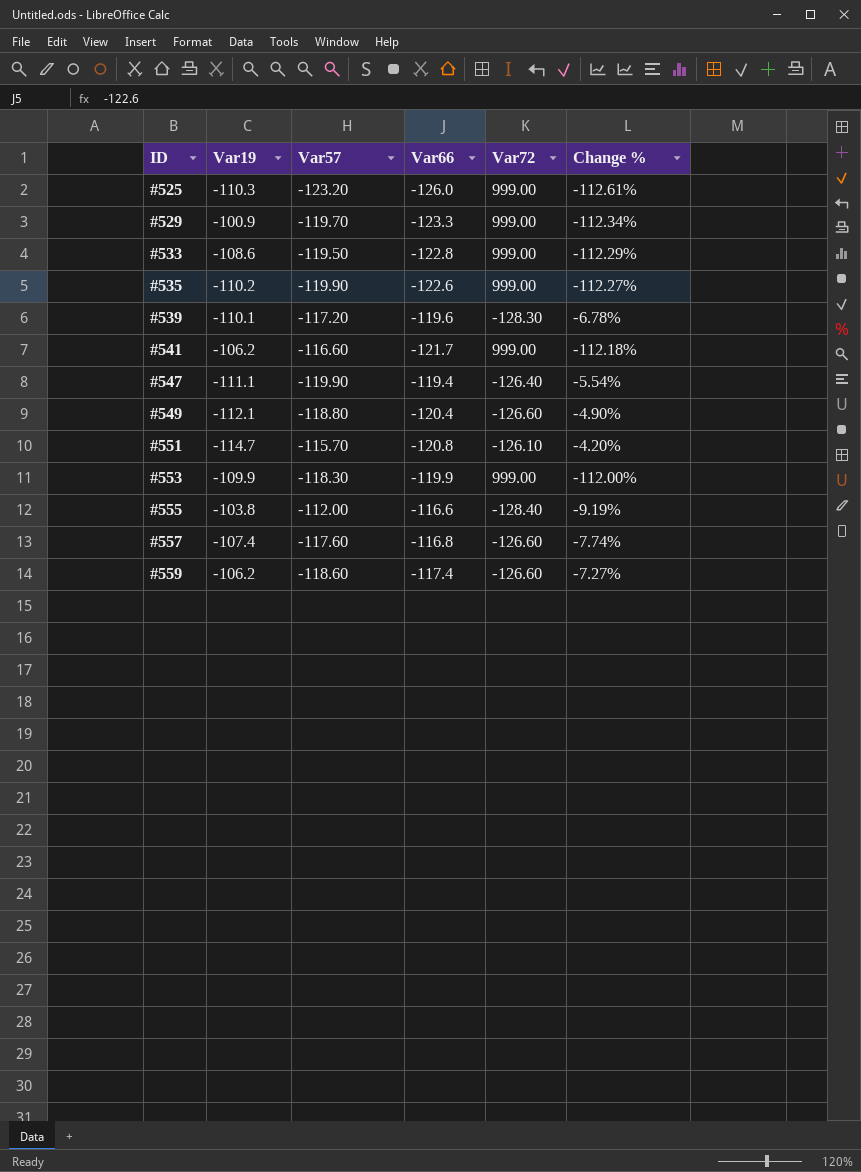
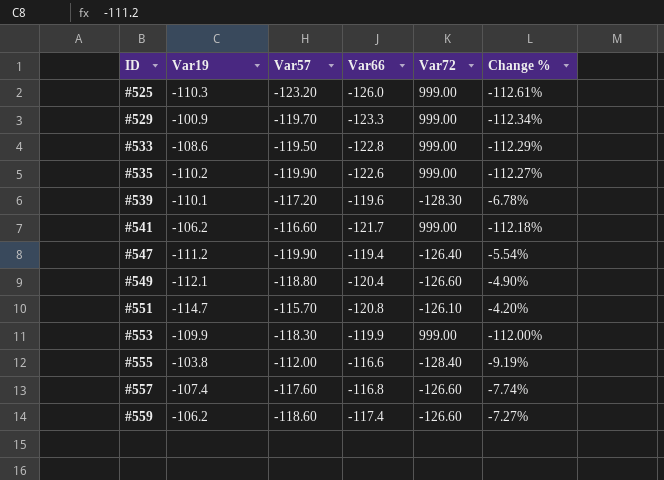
#547 | Var19: -111.1 -> -111.2

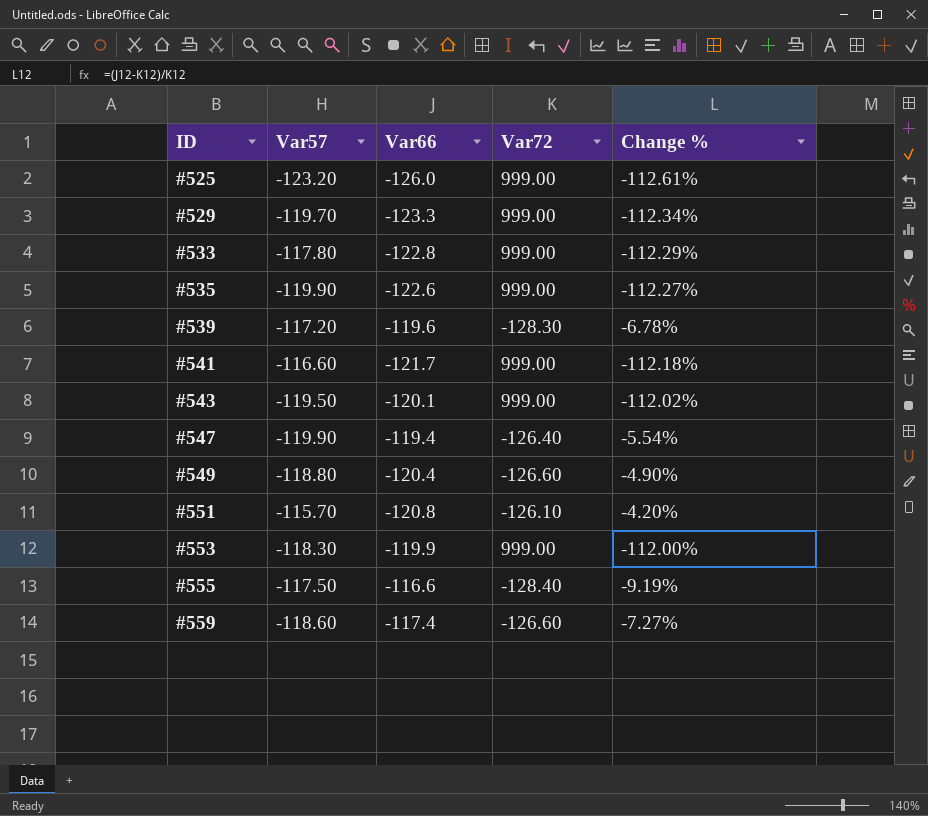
column Var19 | position: 2 -> none
row #557: -107.4 | -117.60 | -116.8 | -126.60 | -7.74% -> none
#533 | Var57: -119.50 -> -117.80
row #543: none -> -119.50 | -120.1 | 999.00 | -112.02%
#555 | Var57: -112.00 -> -117.50

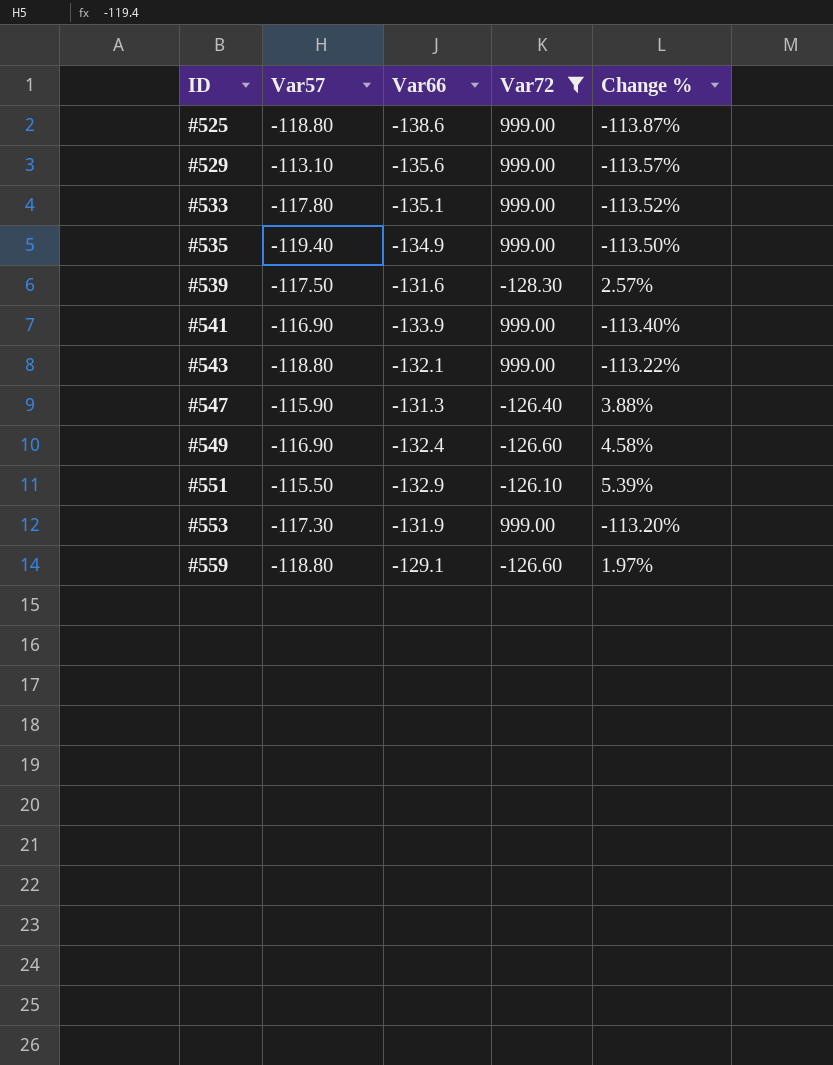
filter: none -> Var72 != -128.40
#525 | Var57: -123.20 -> -118.80
#525 | Var66: -126.0 -> -138.6
#525 | Change %: -112.61% -> -113.87%
#529 | Var57: -119.70 -> -113.10
#529 | Var66: -123.3 -> -135.6
#529 | Change %: -112.34% -> -113.57%
#533 | Var66: -122.8 -> -135.1
#533 | Change %: -112.29% -> -113.52%
#535 | Var57: -119.90 -> -119.40
#535 | Var66: -122.6 -> -134.9
#535 | Change %: -112.27% -> -113.50%
#539 | Var57: -117.20 -> -117.50
#539 | Var66: -119.6 -> -131.6
#539 | Change %: -6.78% -> 2.57%
#541 | Var57: -116.60 -> -116.90
#541 | Var66: -121.7 -> -133.9
#541 | Change %: -112.18% -> -113.40%
#543 | Var57: -119.50 -> -118.80
#543 | Var66: -120.1 -> -132.1
#543 | Change %: -112.02% -> -113.22%
#547 | Var57: -119.90 -> -115.90
#547 | Var66: -119.4 -> -131.3
#547 | Change %: -5.54% -> 3.88%
#549 | Var57: -118.80 -> -116.90
#549 | Var66: -120.4 -> -132.4
#549 | Change %: -4.90% -> 4.58%
#551 | Var57: -115.70 -> -115.50
#551 | Var66: -120.8 -> -132.9
#551 | Change %: -4.20% -> 5.39%
#553 | Var57: -118.30 -> -117.30
#553 | Var66: -119.9 -> -131.9
#553 | Change %: -112.00% -> -113.20%
#559 | Var57: -118.60 -> -118.80
#559 | Var66: -117.4 -> -129.1
#559 | Change %: -7.27% -> 1.97%

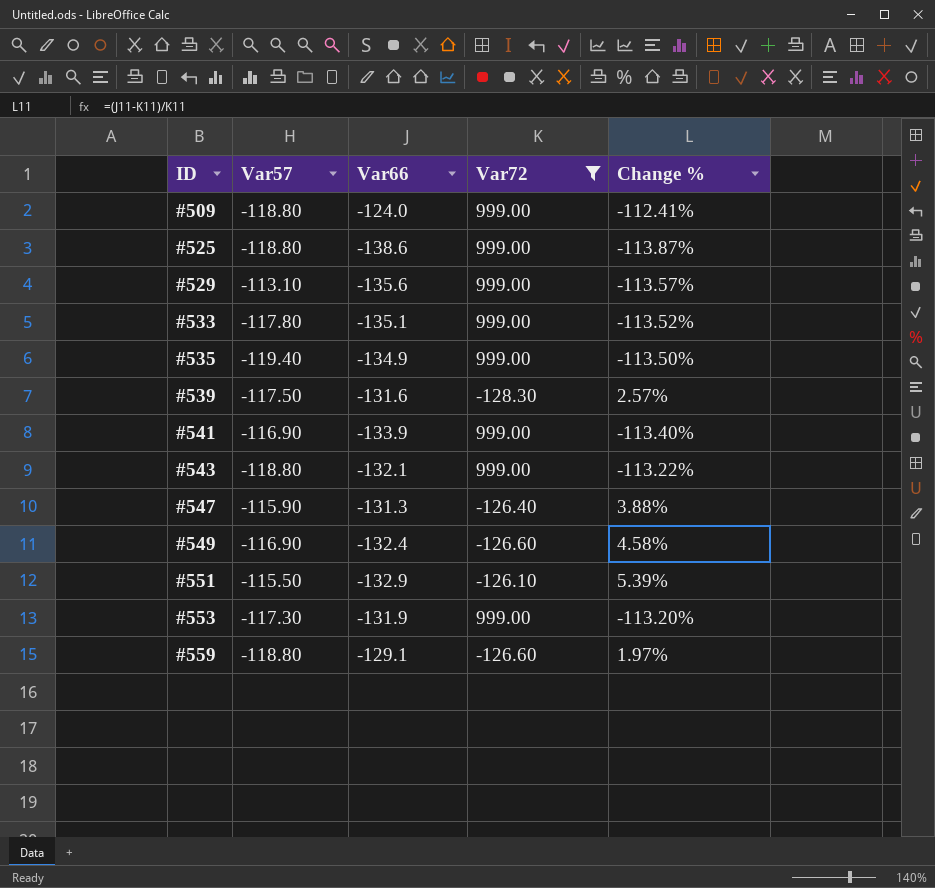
row #509: none -> -118.80 | -124.0 | 999.00 | -112.41%

